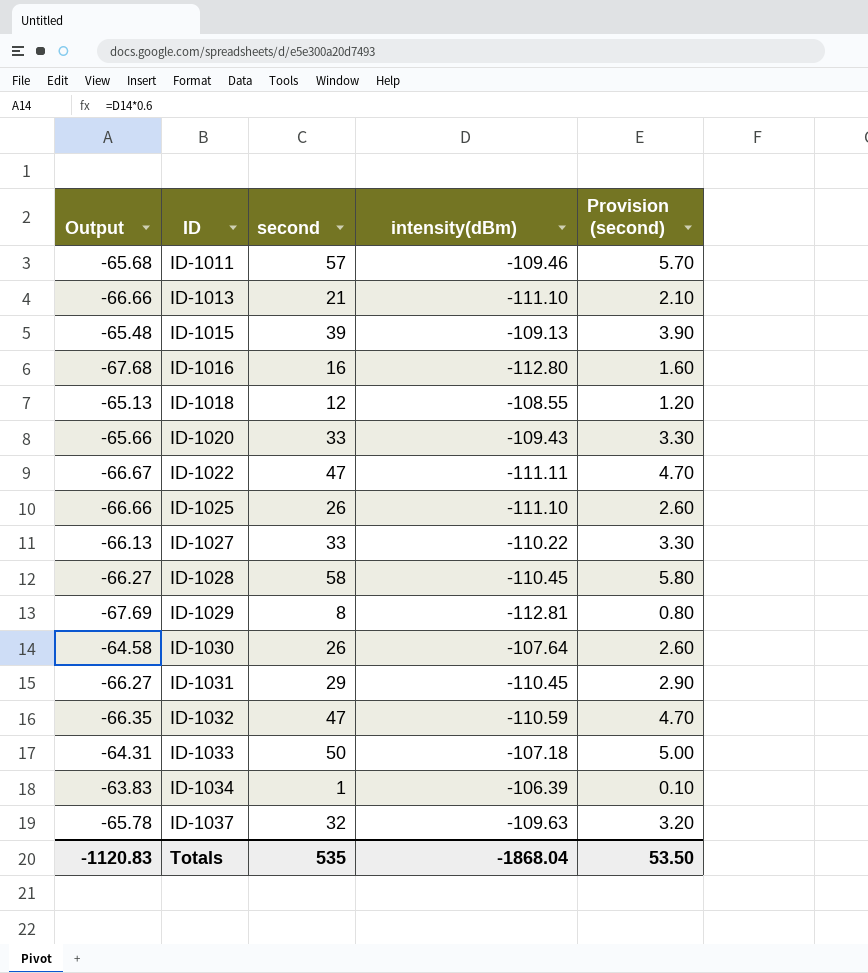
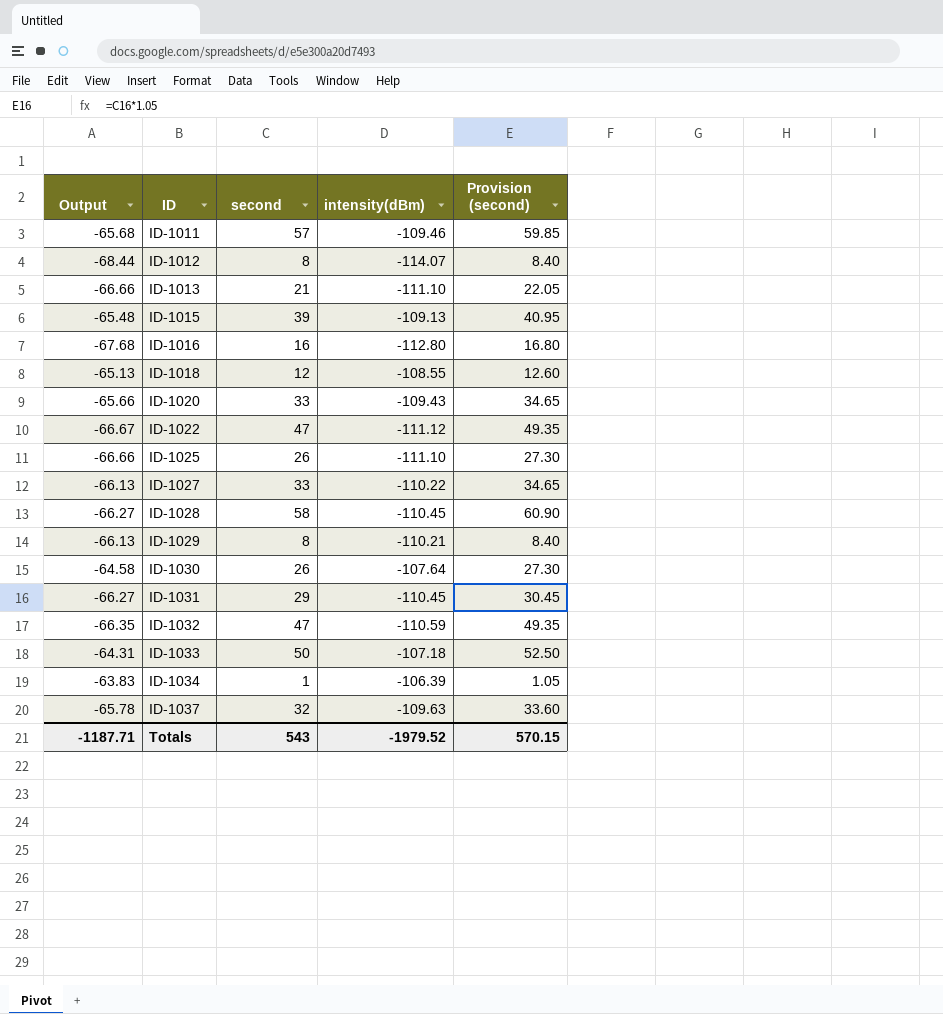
column Provision (second) | formula: [second] * 0.1 -> [second] * 1.05
row ID-1012: none -> -68.44 | 8 | -114.07 | 8.40
ID-1022 | intensity(dBm): -111.11 -> -111.12
ID-1029 | Output: -67.69 -> -66.13
ID-1029 | intensity(dBm): -112.81 -> -110.21
Totals | Output: -1120.83 -> -1187.71
Totals | second: 535 -> 543
Totals | intensity(dBm): -1868.04 -> -1979.52
Totals | Provision (second): 53.50 -> 570.15

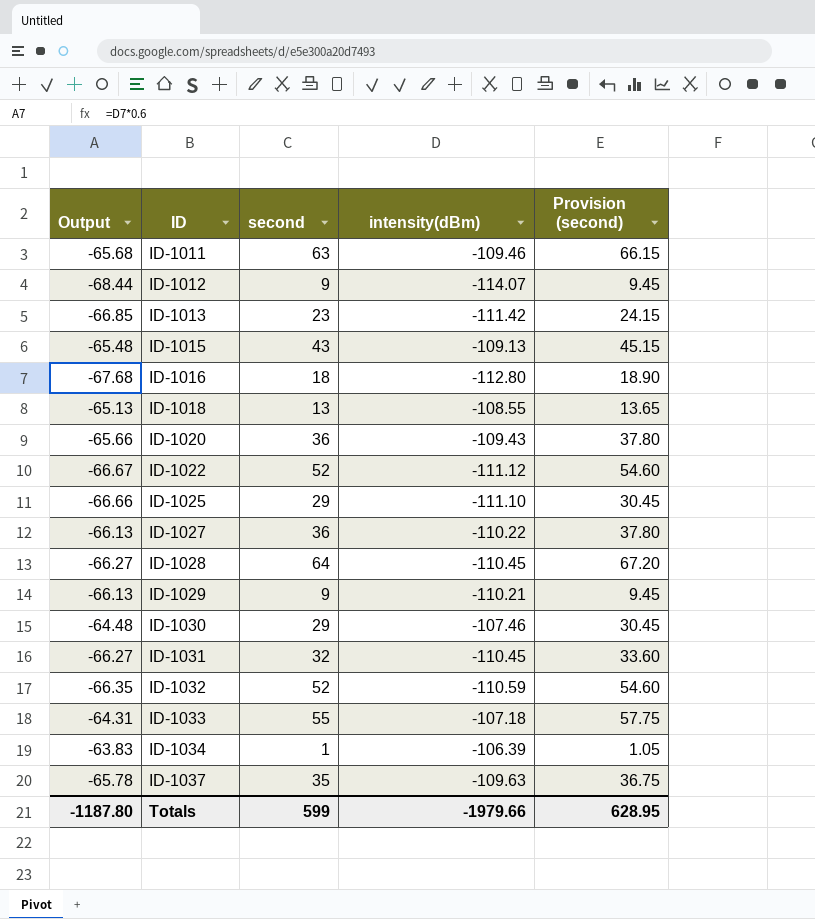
ID-1011 | second: 57 -> 63
ID-1011 | Provision (second): 59.85 -> 66.15
ID-1012 | second: 8 -> 9
ID-1012 | Provision (second): 8.40 -> 9.45
ID-1013 | Output: -66.66 -> -66.85
ID-1013 | second: 21 -> 23
ID-1013 | intensity(dBm): -111.10 -> -111.42
ID-1013 | Provision (second): 22.05 -> 24.15
ID-1015 | second: 39 -> 43
ID-1015 | Provision (second): 40.95 -> 45.15
ID-1016 | second: 16 -> 18
ID-1016 | Provision (second): 16.80 -> 18.90
ID-1018 | second: 12 -> 13
ID-1018 | Provision (second): 12.60 -> 13.65
ID-1020 | second: 33 -> 36
ID-1020 | Provision (second): 34.65 -> 37.80
ID-1022 | second: 47 -> 52
ID-1022 | Provision (second): 49.35 -> 54.60
ID-1025 | second: 26 -> 29
ID-1025 | Provision (second): 27.30 -> 30.45
ID-1027 | second: 33 -> 36
ID-1027 | Provision (second): 34.65 -> 37.80
ID-1028 | second: 58 -> 64
ID-1028 | Provision (second): 60.90 -> 67.20
ID-1029 | second: 8 -> 9
ID-1029 | Provision (second): 8.40 -> 9.45
ID-1030 | Output: -64.58 -> -64.48
ID-1030 | second: 26 -> 29
ID-1030 | intensity(dBm): -107.64 -> -107.46
ID-1030 | Provision (second): 27.30 -> 30.45
ID-1031 | second: 29 -> 32
ID-1031 | Provision (second): 30.45 -> 33.60
ID-1032 | second: 47 -> 52
ID-1032 | Provision (second): 49.35 -> 54.60
ID-1033 | second: 50 -> 55
ID-1033 | Provision (second): 52.50 -> 57.75
ID-1037 | second: 32 -> 35
ID-1037 | Provision (second): 33.60 -> 36.75
Totals | Output: -1187.71 -> -1187.80
Totals | second: 543 -> 599
Totals | intensity(dBm): -1979.52 -> -1979.66
Totals | Provision (second): 570.15 -> 628.95

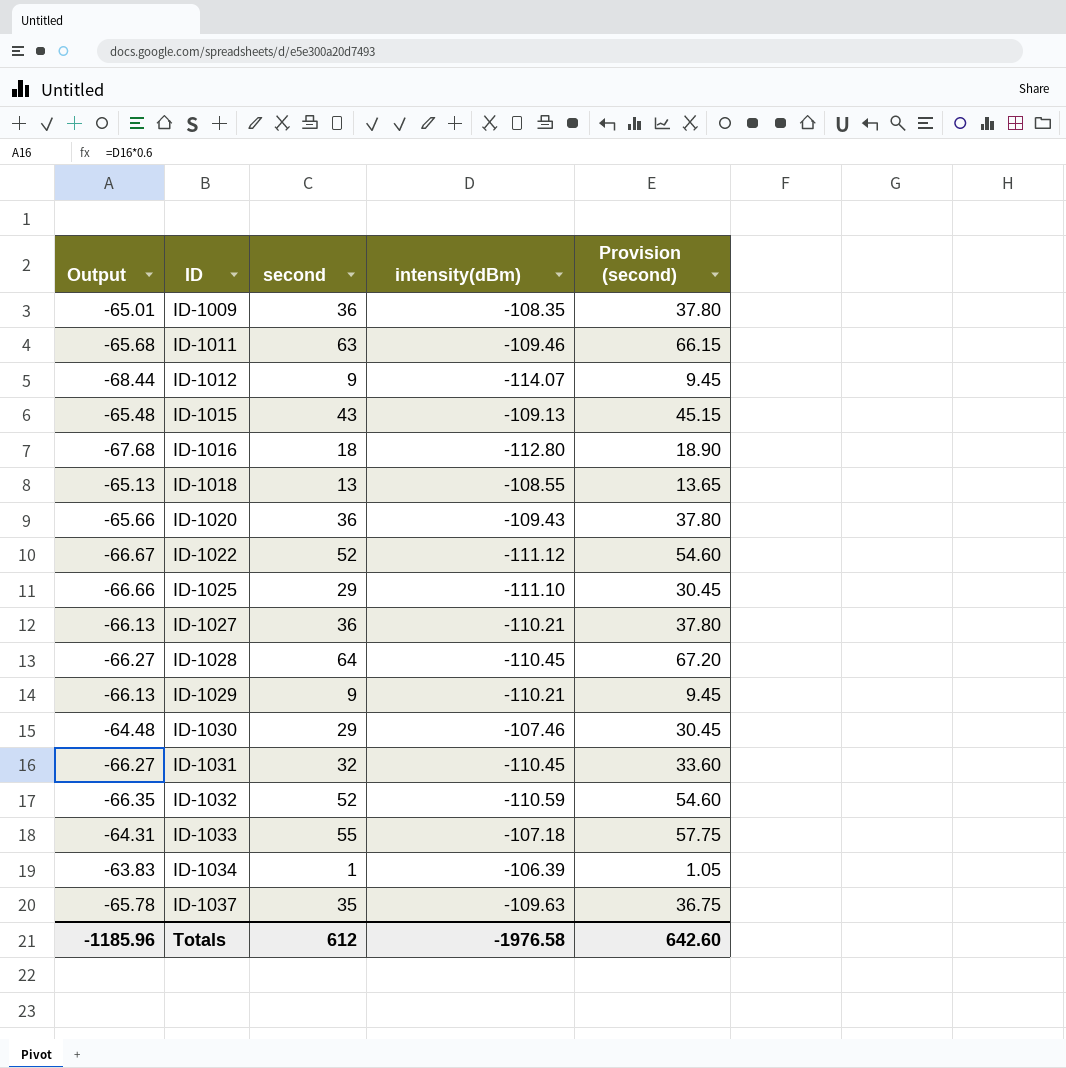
row ID-1013: -66.85 | 23 | -111.42 | 24.15 -> none
row ID-1009: none -> -65.01 | 36 | -108.35 | 37.80
ID-1027 | intensity(dBm): -110.22 -> -110.21
Totals | Output: -1187.80 -> -1185.96
Totals | second: 599 -> 612
Totals | intensity(dBm): -1979.66 -> -1976.58
Totals | Provision (second): 628.95 -> 642.60

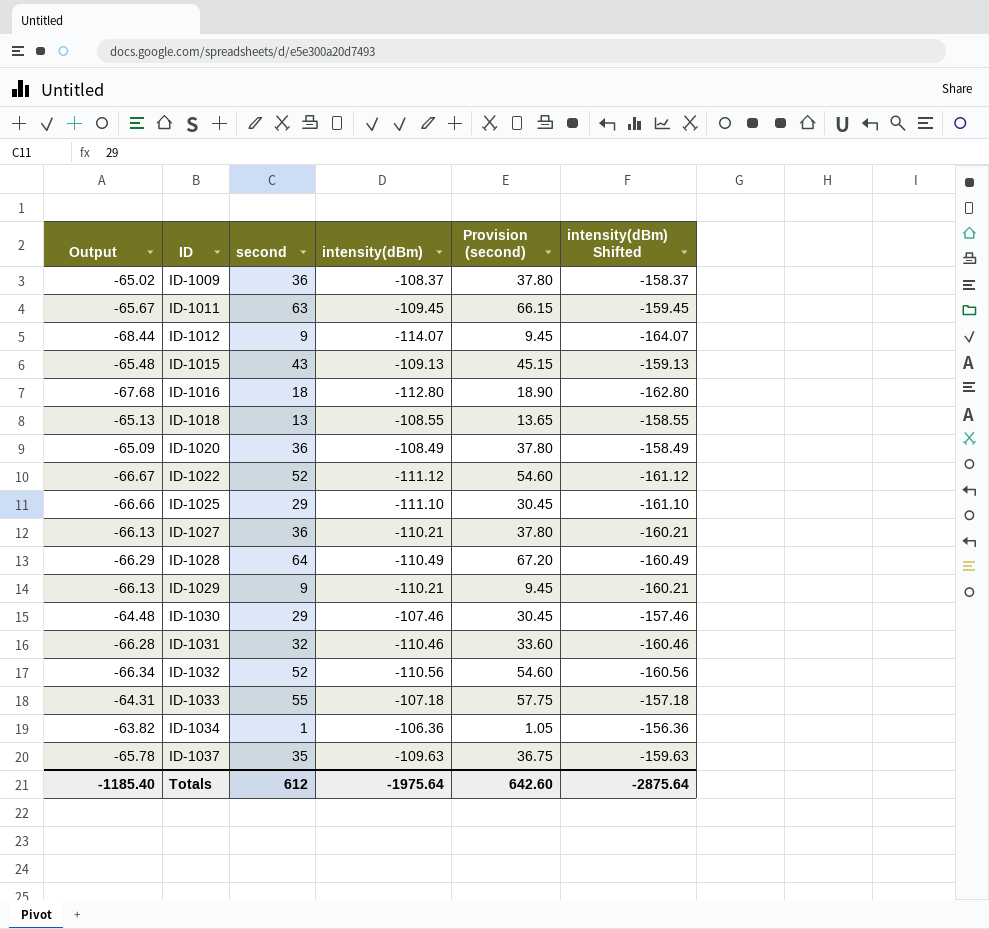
column intensity(dBm) Shifted | formula: none -> [intensity(dBm)] - 50
ID-1009 | Output: -65.01 -> -65.02
ID-1009 | intensity(dBm): -108.35 -> -108.37
ID-1011 | Output: -65.68 -> -65.67
ID-1011 | intensity(dBm): -109.46 -> -109.45
ID-1020 | Output: -65.66 -> -65.09
ID-1020 | intensity(dBm): -109.43 -> -108.49
ID-1028 | Output: -66.27 -> -66.29
ID-1028 | intensity(dBm): -110.45 -> -110.49
ID-1031 | Output: -66.27 -> -66.28
ID-1031 | intensity(dBm): -110.45 -> -110.46
ID-1032 | Output: -66.35 -> -66.34
ID-1032 | intensity(dBm): -110.59 -> -110.56
ID-1034 | Output: -63.83 -> -63.82
ID-1034 | intensity(dBm): -106.39 -> -106.36
Totals | Output: -1185.96 -> -1185.40
Totals | intensity(dBm): -1976.58 -> -1975.64

